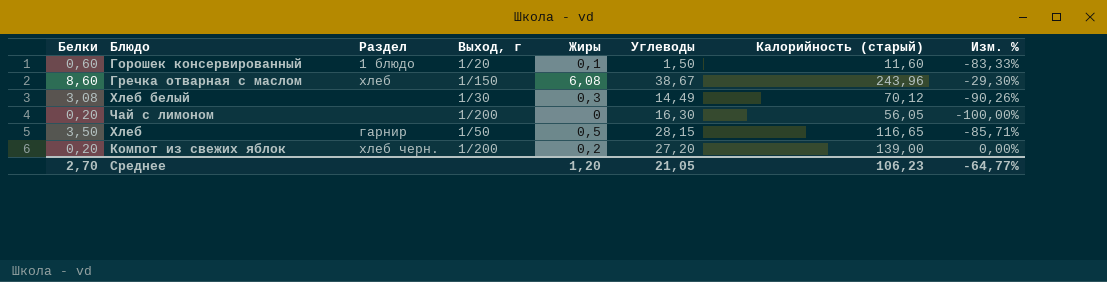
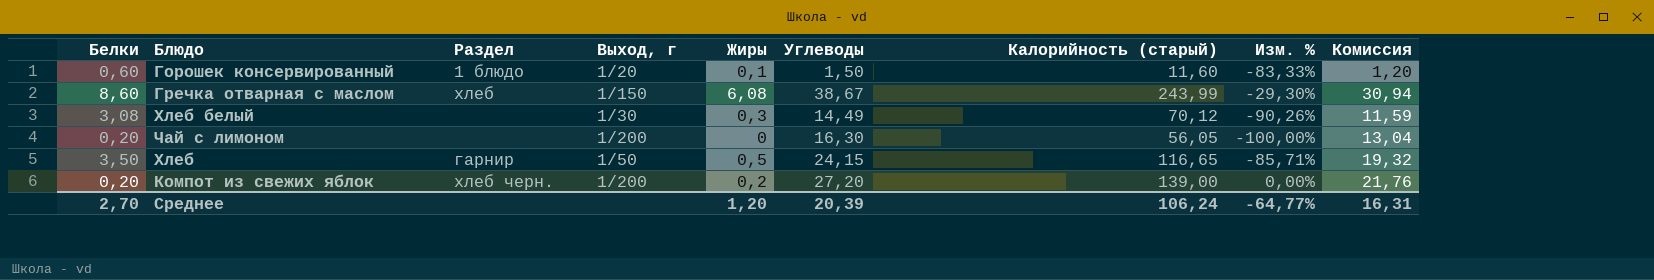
column Комиссия | formula: none -> [Углеводы] * 0,8
Гречка отварная с маслом | Калорийность (старый): 243,96 -> 243,99
Хлеб | Углеводы: 28,15 -> 24,15
Среднее | Углеводы: 21,05 -> 20,39
Среднее | Калорийность (старый): 106,23 -> 106,24

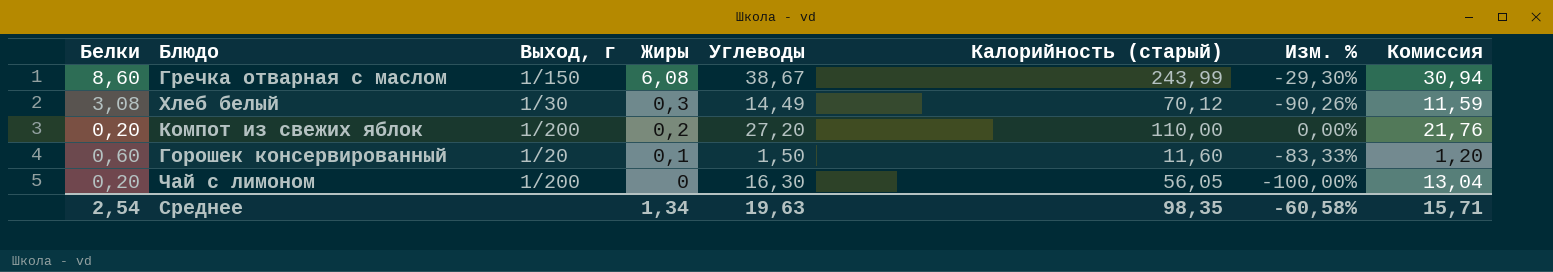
row order: none -> Жиры descending
column Раздел | position: 3 -> none
row Хлеб: 3,50 | гарнир | 1/50 | 0,5 | 24,15 | 116,65 | -85,71% | 19,32 -> none
Компот из свежих яблок | Калорийность (старый): 139,00 -> 110,00
Среднее | Белки: 2,70 -> 2,54
Среднее | Жиры: 1,20 -> 1,34
Среднее | Углеводы: 20,39 -> 19,63
Среднее | Калорийность (старый): 106,24 -> 98,35
Среднее | Изм. %: -64,77% -> -60,58%
Среднее | Комиссия: 16,31 -> 15,71

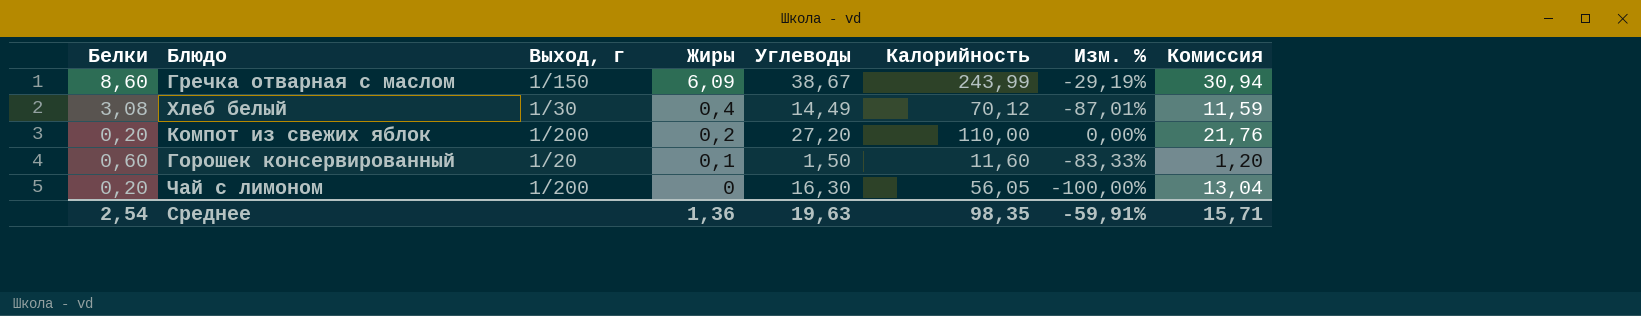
column name: Калорийность (старый) -> Калорийность
Гречка отварная с маслом | Жиры: 6,08 -> 6,09
Гречка отварная с маслом | Изм. %: -29,30% -> -29,19%
Хлеб белый | Жиры: 0,3 -> 0,4
Хлеб белый | Изм. %: -90,26% -> -87,01%
Среднее | Жиры: 1,34 -> 1,36
Среднее | Изм. %: -60,58% -> -59,91%

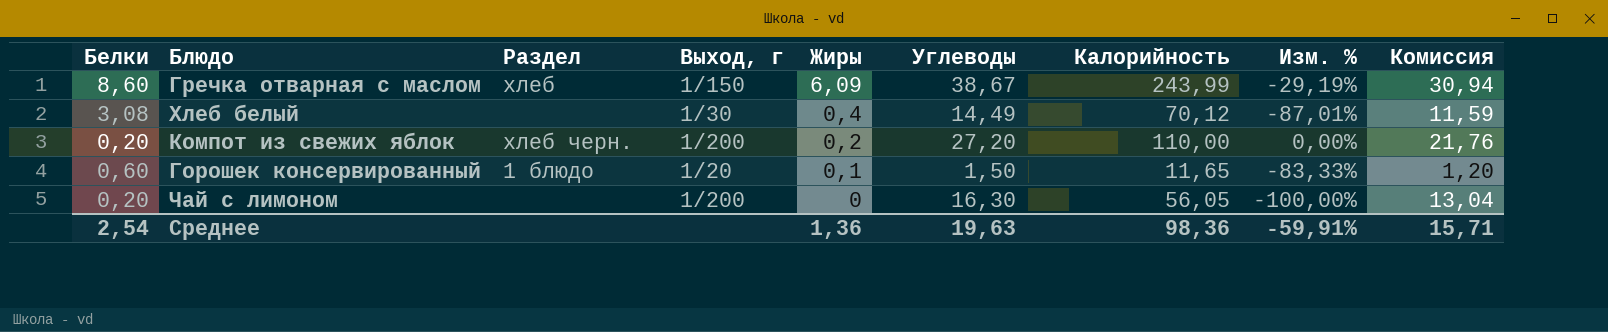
column Раздел | position: none -> 3
Горошек консервированный | Калорийность: 11,60 -> 11,65
Среднее | Калорийность: 98,35 -> 98,36

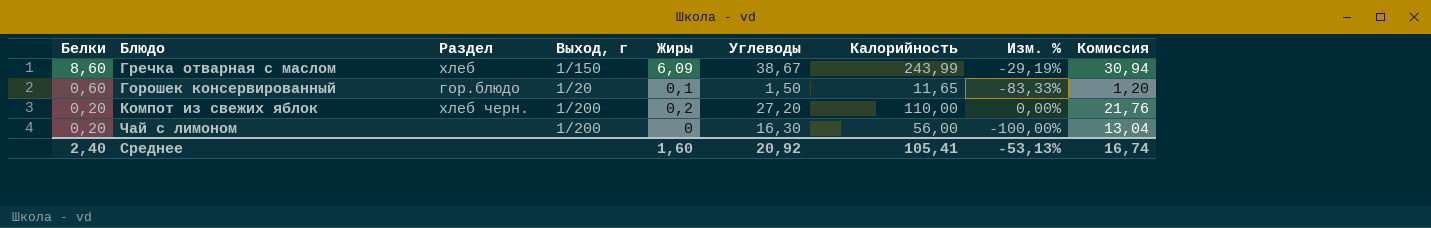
row order: Жиры descending -> Белки descending
row Хлеб белый: 3,08 | none | 1/30 | 0,4 | 14,49 | 70,12 | -87,01% | 11,59 -> none
Горошек консервированный | Раздел: 1 блюдо -> гор.блюдо
Чай с лимоном | Калорийность: 56,05 -> 56,00
Среднее | Белки: 2,54 -> 2,40
Среднее | Жиры: 1,36 -> 1,60
Среднее | Углеводы: 19,63 -> 20,92
Среднее | Калорийность: 98,36 -> 105,41
Среднее | Изм. %: -59,91% -> -53,13%
Среднее | Комиссия: 15,71 -> 16,74

